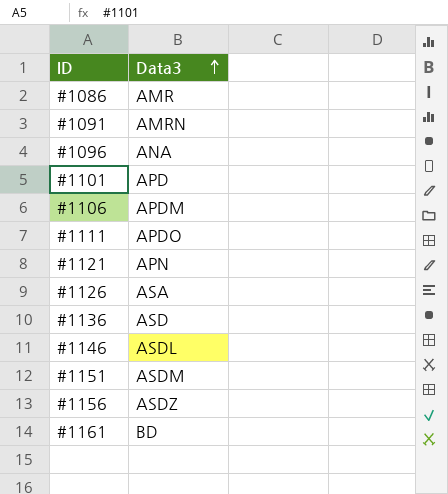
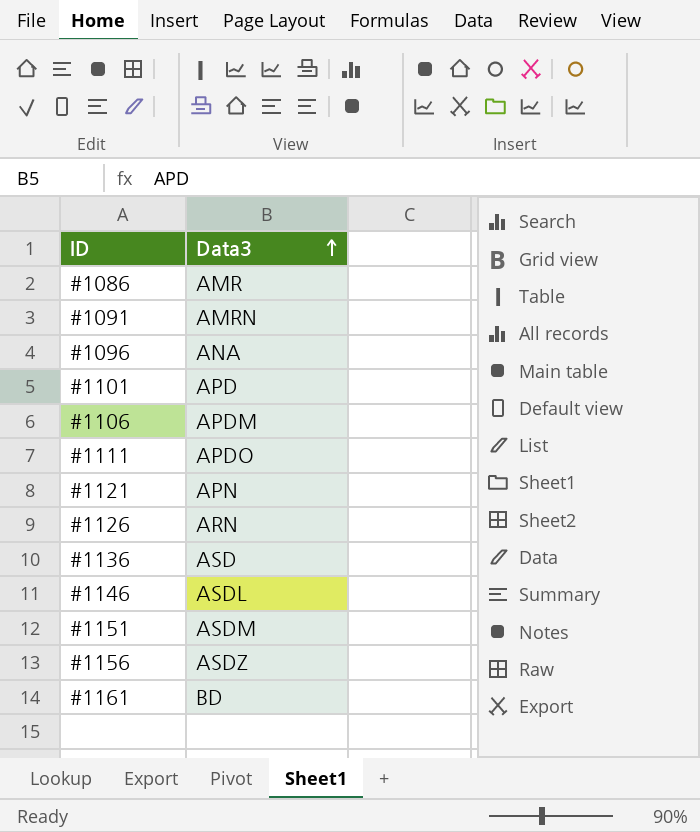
#1126 | Data3: ASA -> ARN

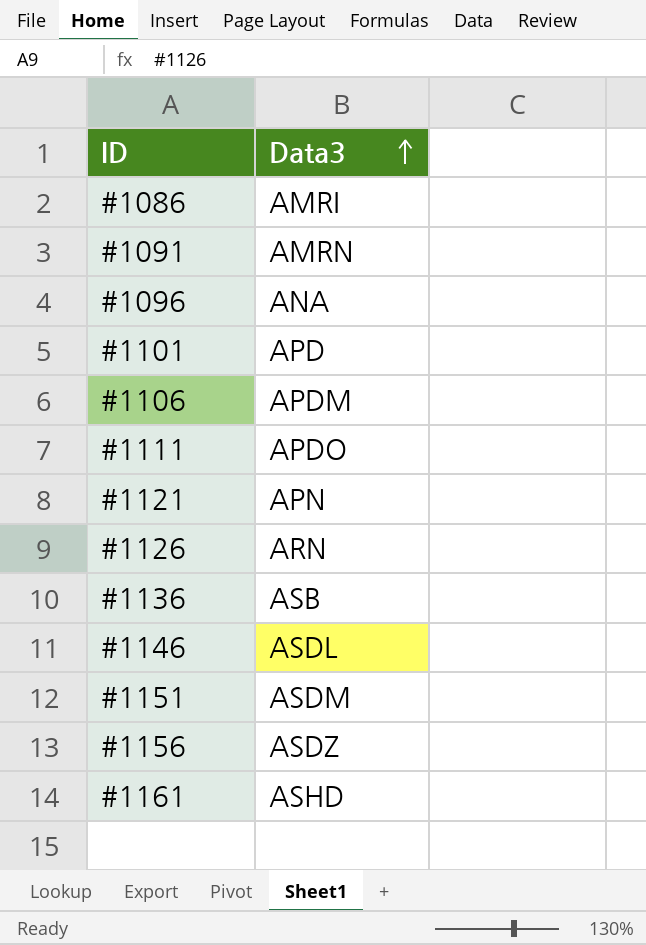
#1086 | Data3: AMR -> AMRI
#1136 | Data3: ASD -> ASB
#1161 | Data3: BD -> ASHD

